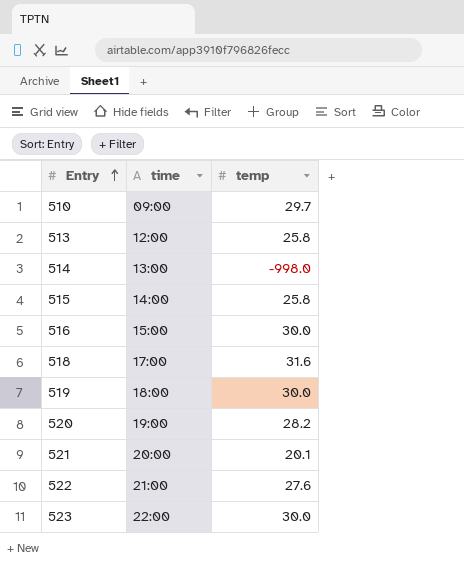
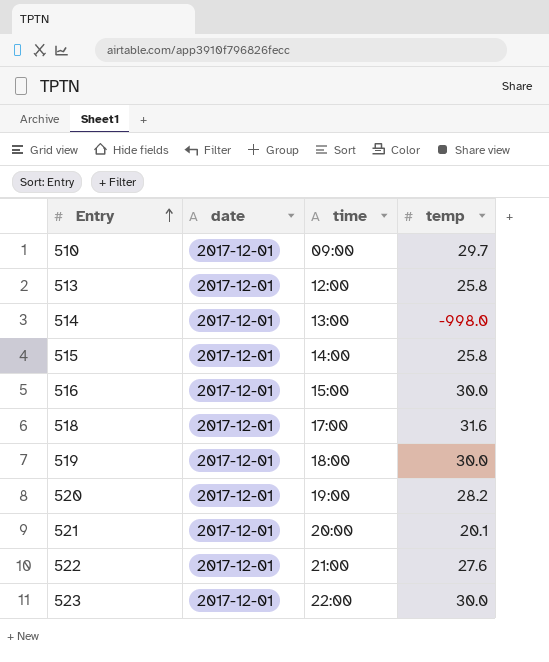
column date | position: none -> 2

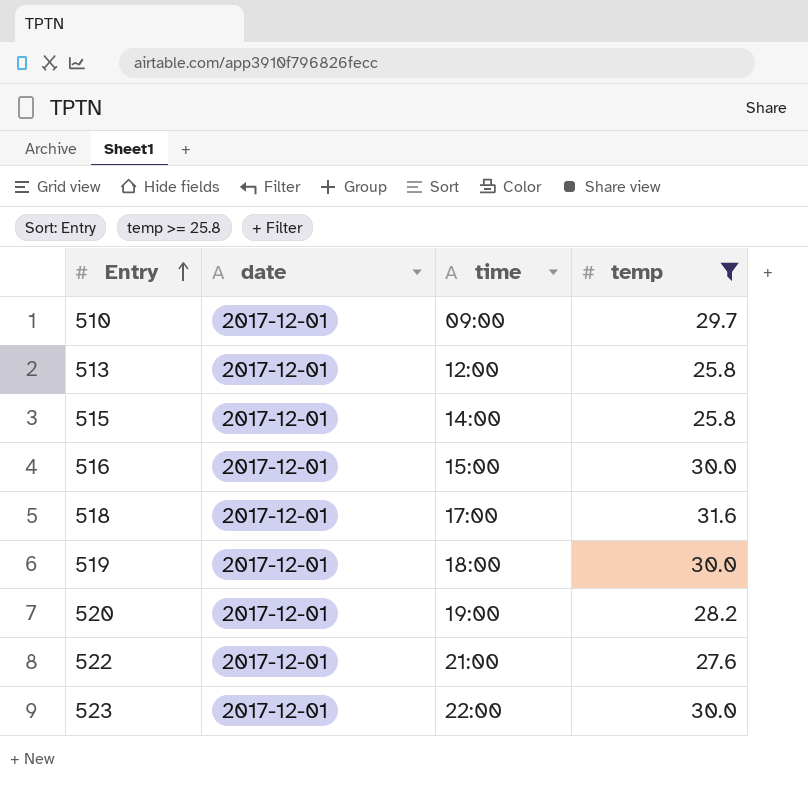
filter: none -> temp >= 25.8

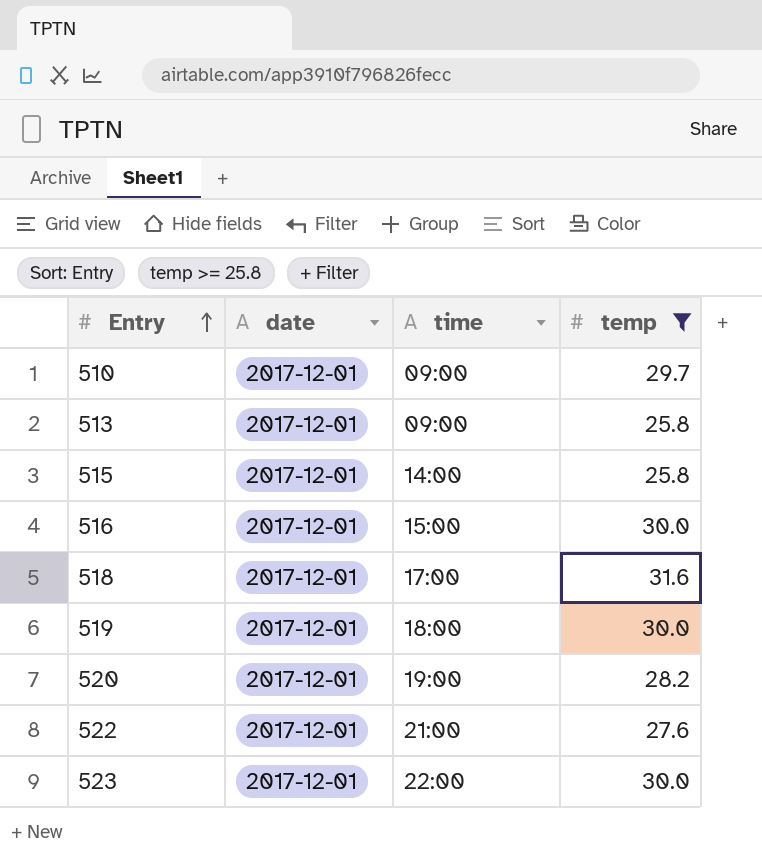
513 | time: 12:00 -> 09:00

